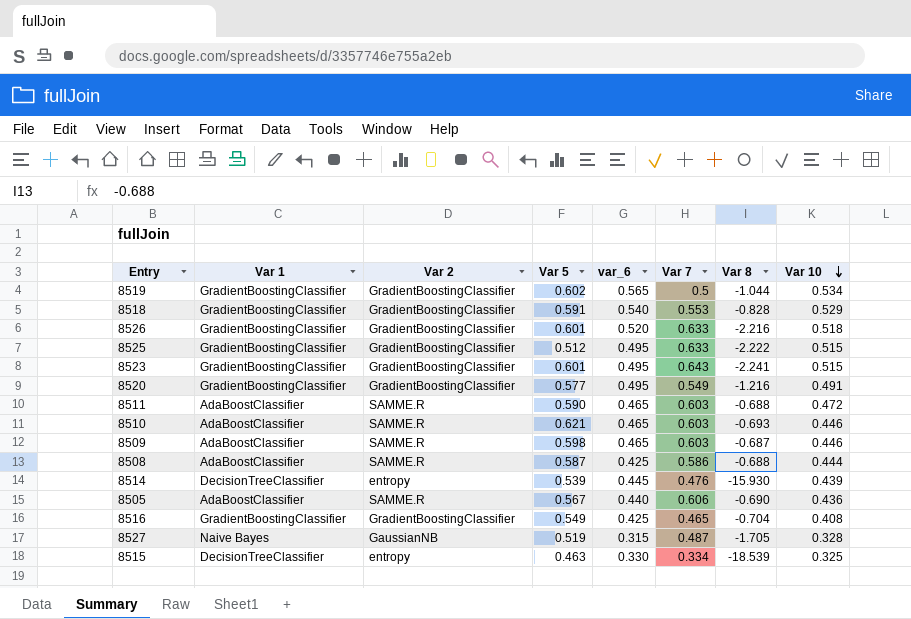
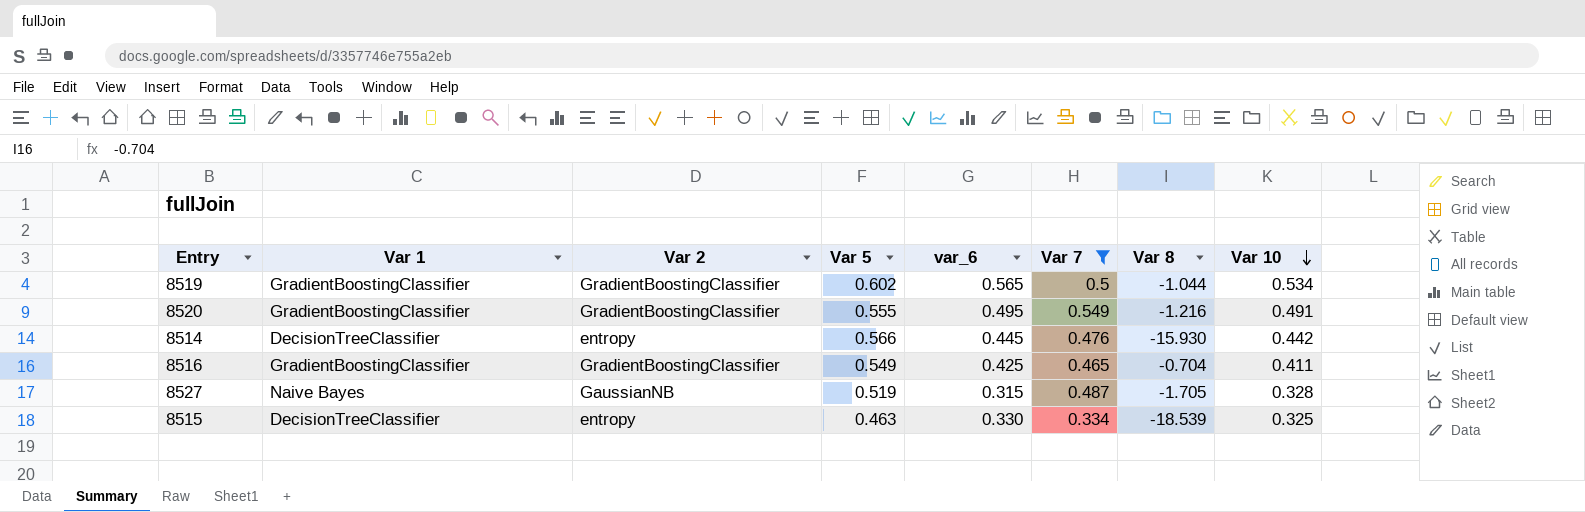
filter: none -> Var 7 <= 0.549
8520 | Var 5: 0.577 -> 0.555
8514 | Var 5: 0.539 -> 0.566
8514 | Var 10: 0.439 -> 0.442
8516 | Var 10: 0.408 -> 0.411

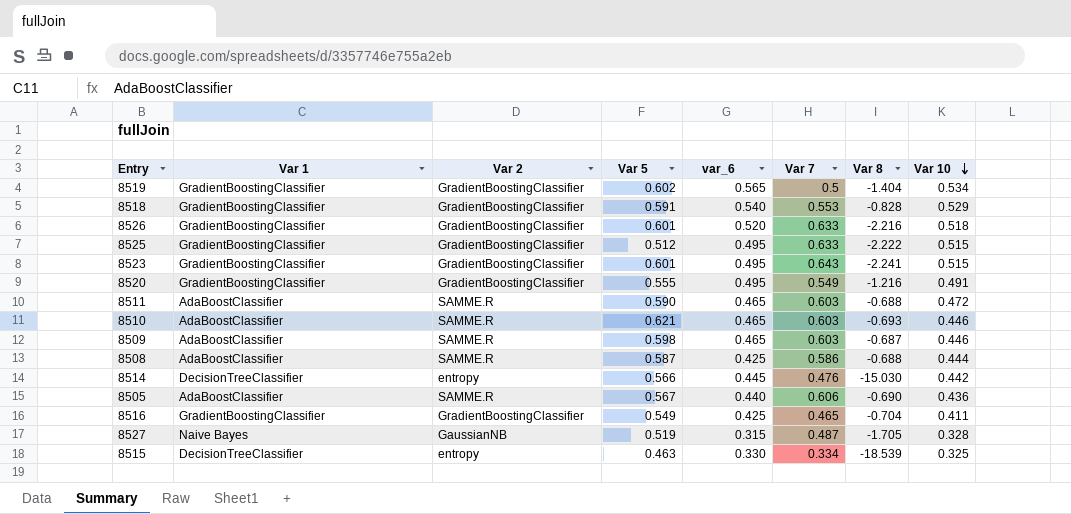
filter: Var 7 <= 0.549 -> none
8519 | Var 8: -1.044 -> -1.404
8514 | Var 8: -15.930 -> -15.030

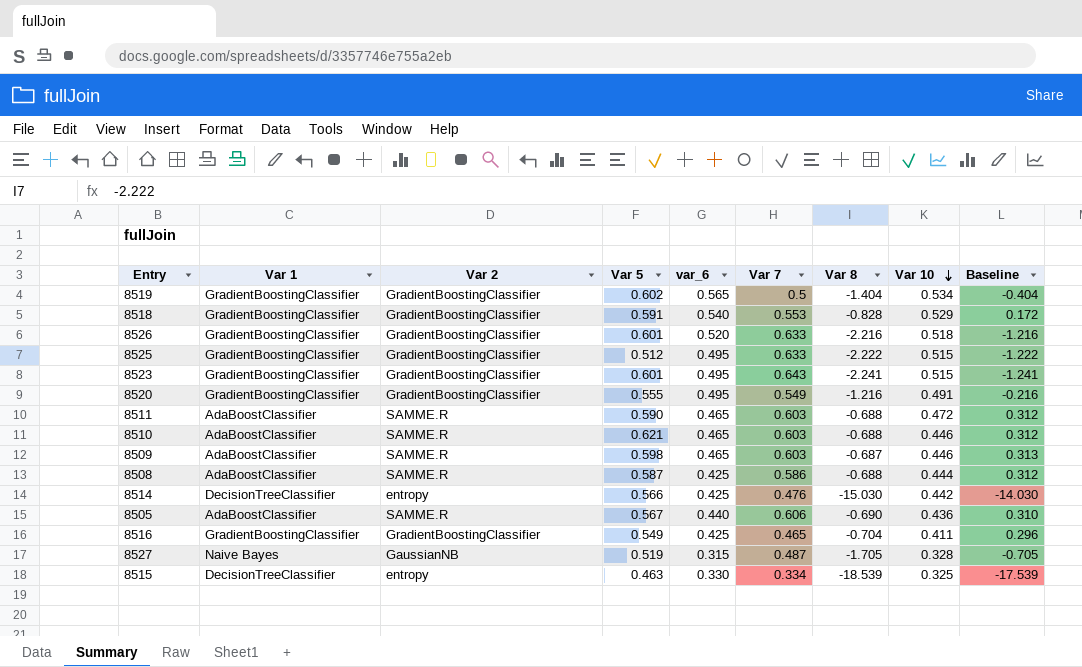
column Baseline | formula: none -> [Var 8] + 1
8510 | Var 8: -0.693 -> -0.688
8514 | var_6: 0.445 -> 0.425

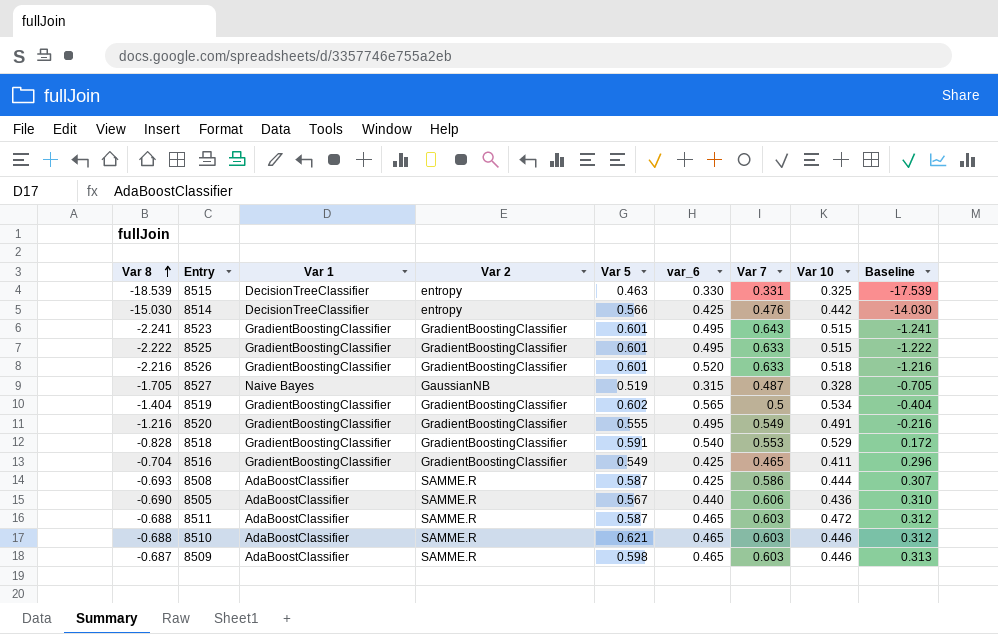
row order: Var 10 descending -> Var 8 ascending
column Var 8 | position: 7 -> 1
8515 | Var 7: 0.334 -> 0.331
8525 | Var 5: 0.512 -> 0.601
8508 | Var 8: -0.688 -> -0.693
8508 | Baseline: 0.312 -> 0.307
8511 | Var 5: 0.590 -> 0.587

